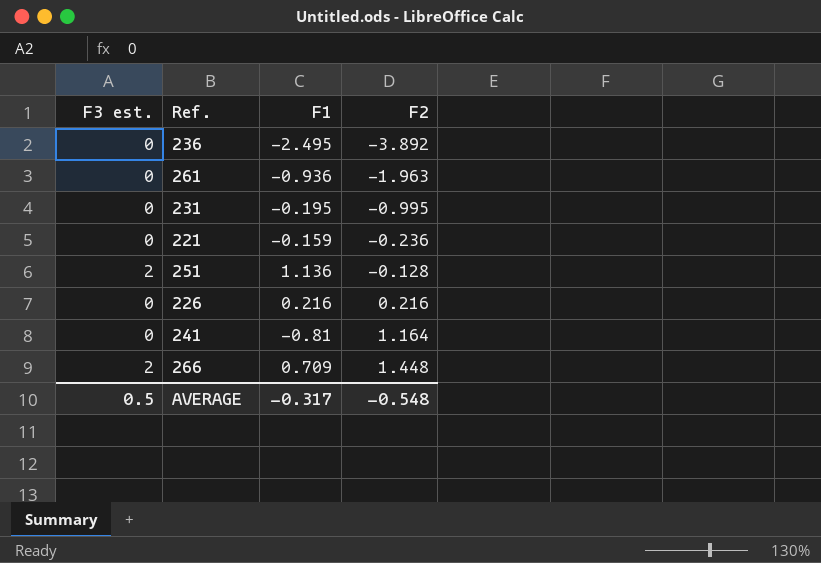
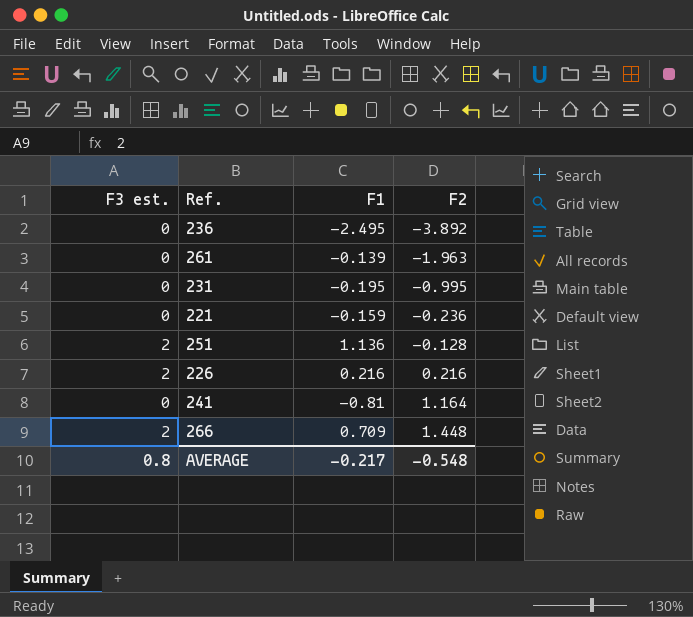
261 | F1: -0.936 -> -0.139
226 | F3 est.: 0 -> 2
AVERAGE | F3 est.: 0.5 -> 0.8
AVERAGE | F1: -0.317 -> -0.217

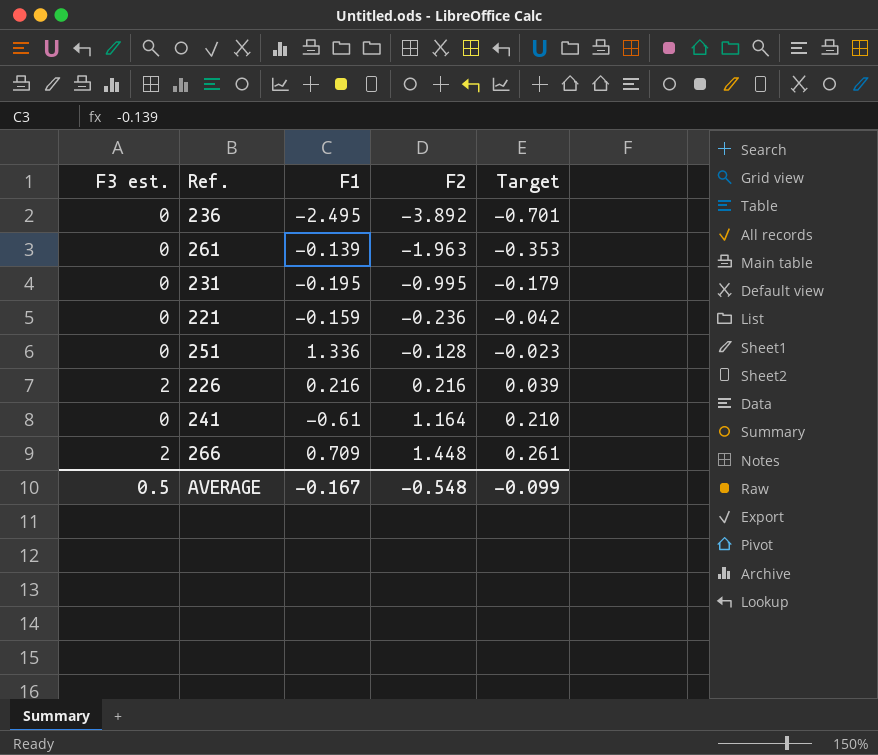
column Target | formula: none -> [F2] * 0.18
251 | F3 est.: 2 -> 0
251 | F1: 1.136 -> 1.336
241 | F1: -0.81 -> -0.61
AVERAGE | F3 est.: 0.8 -> 0.5
AVERAGE | F1: -0.217 -> -0.167

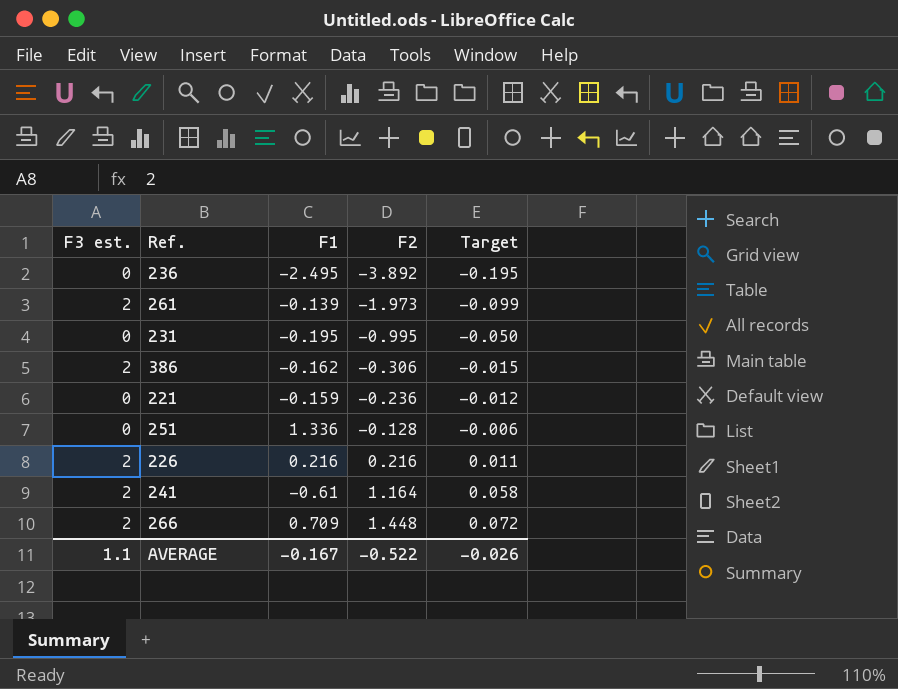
column Target | formula: [F2] * 0.18 -> [F2] * 0.05
261 | F3 est.: 0 -> 2
261 | F2: -1.963 -> -1.973
row 386: none -> 2 | -0.162 | -0.306 | -0.015
241 | F3 est.: 0 -> 2
AVERAGE | F3 est.: 0.5 -> 1.1
AVERAGE | F2: -0.548 -> -0.522
AVERAGE | Target: -0.099 -> -0.026

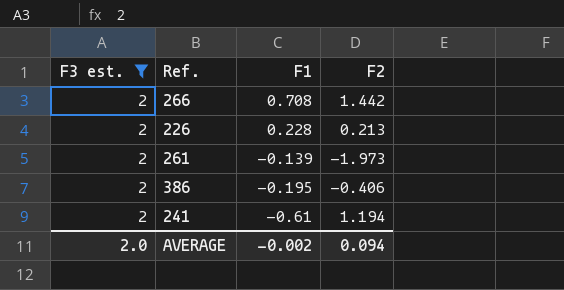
filter: none -> F3 est. = 2
row order: F2 ascending -> F1 descending
column Target | formula: [F2] * 0.05 -> none
266 | F1: 0.709 -> 0.708
266 | F2: 1.448 -> 1.442
226 | F1: 0.216 -> 0.228
226 | F2: 0.216 -> 0.213
386 | F1: -0.162 -> -0.195
386 | F2: -0.306 -> -0.406
241 | F2: 1.164 -> 1.194
AVERAGE | F3 est.: 1.1 -> 2.0
AVERAGE | F1: -0.167 -> -0.002
AVERAGE | F2: -0.522 -> 0.094

